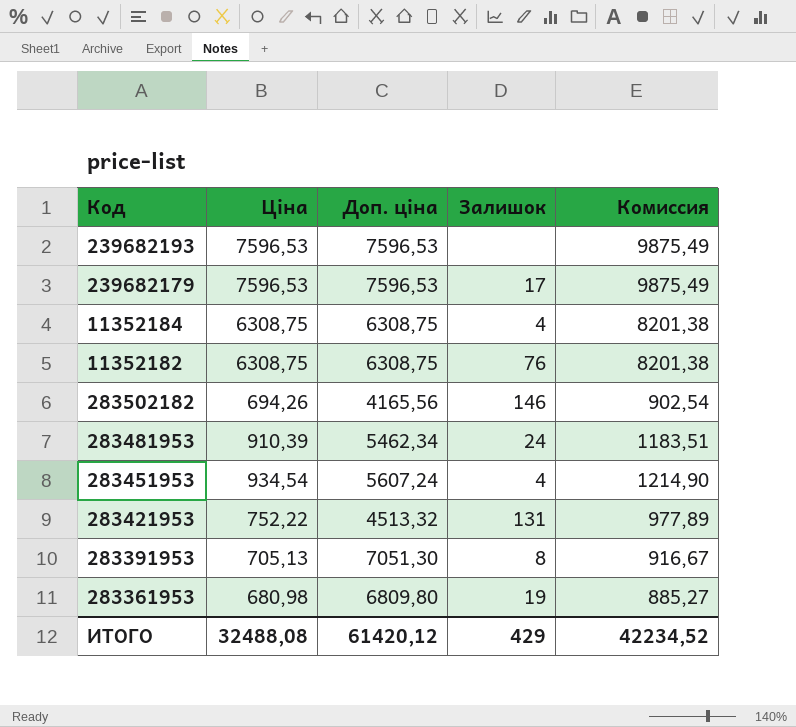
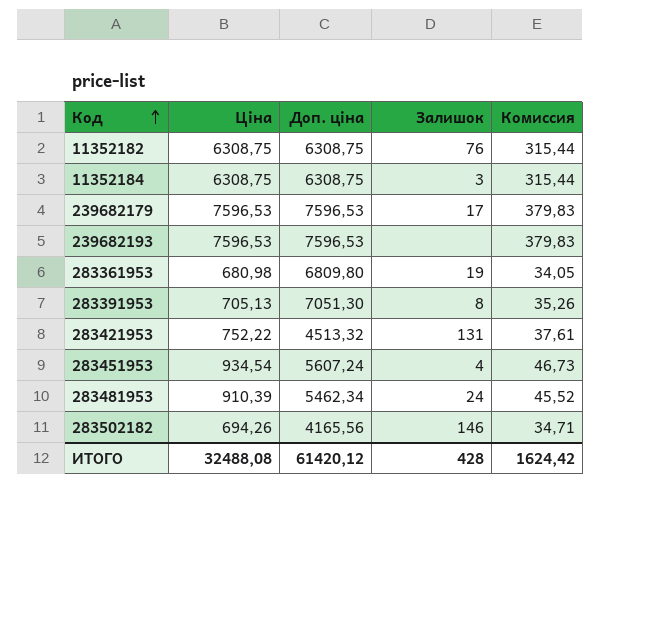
row order: none -> Код ascending
column Комиссия | formula: [Ціна] * 1,3 -> [Ціна] * 0,05
11352184 | Залишок: 4 -> 3
ИТОГО | Залишок: 429 -> 428
ИТОГО | Комиссия: 42234,52 -> 1624,42

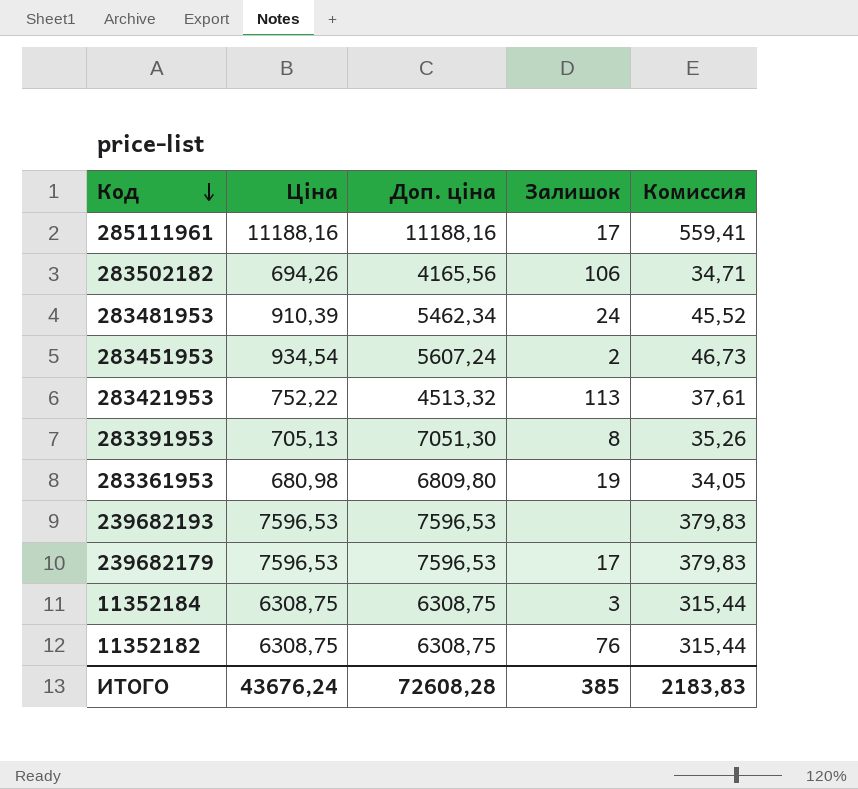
row order: Код ascending -> Код descending
row 285111961: none -> 11188,16 | 11188,16 | 17 | 559,41
283502182 | Залишок: 146 -> 106
283451953 | Залишок: 4 -> 2
283421953 | Залишок: 131 -> 113
ИТОГО | Ціна: 32488,08 -> 43676,24
ИТОГО | Доп. ціна: 61420,12 -> 72608,28
ИТОГО | Залишок: 428 -> 385
ИТОГО | Комиссия: 1624,42 -> 2183,83

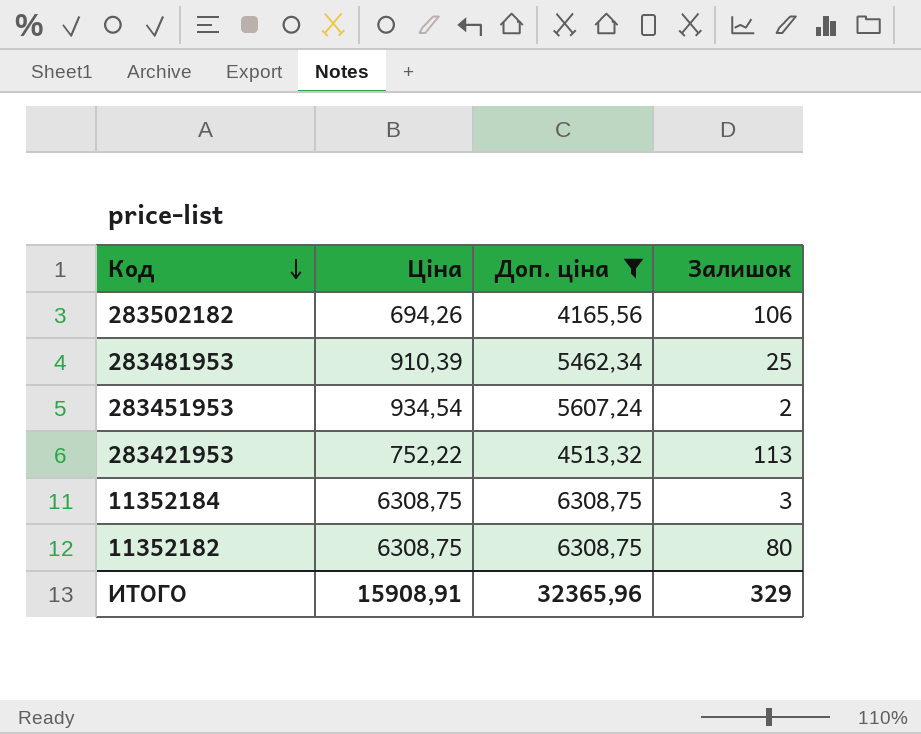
filter: none -> Доп. ціна <= 6308,75
column Комиссия | formula: [Ціна] * 0,05 -> none
283481953 | Залишок: 24 -> 25
11352182 | Залишок: 76 -> 80
ИТОГО | Ціна: 43676,24 -> 15908,91
ИТОГО | Доп. ціна: 72608,28 -> 32365,96
ИТОГО | Залишок: 385 -> 329

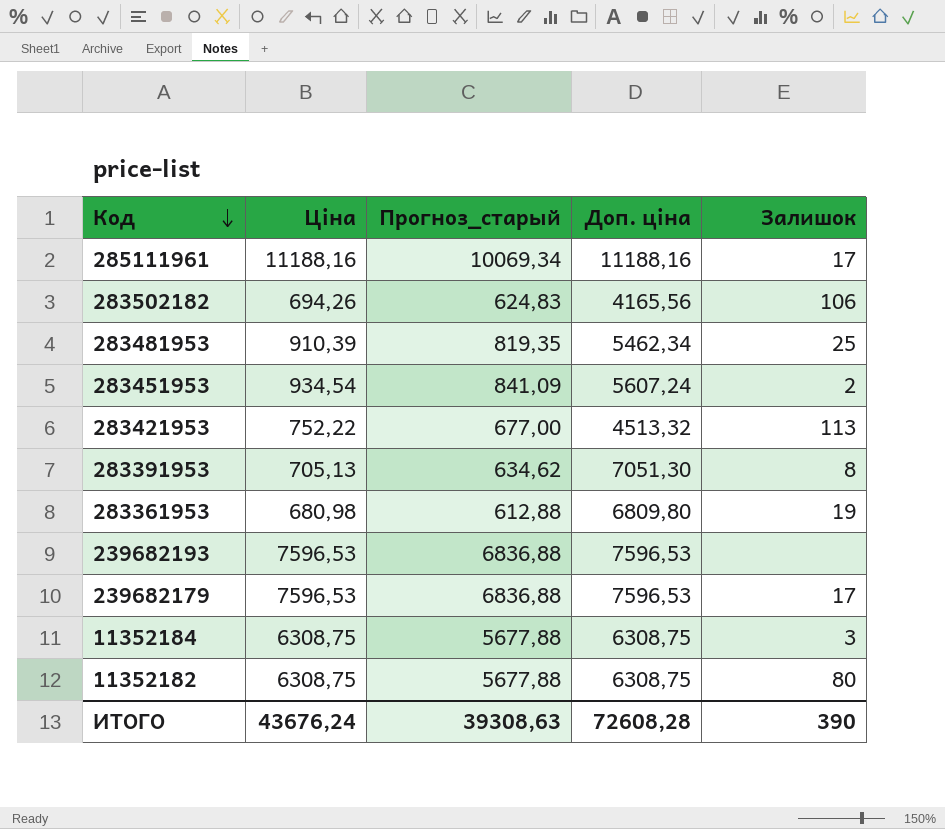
filter: Доп. ціна <= 6308,75 -> none
column Прогноз_старый | formula: none -> [Ціна] * 0,9
ИТОГО | Ціна: 15908,91 -> 43676,24
ИТОГО | Доп. ціна: 32365,96 -> 72608,28
ИТОГО | Залишок: 329 -> 390

